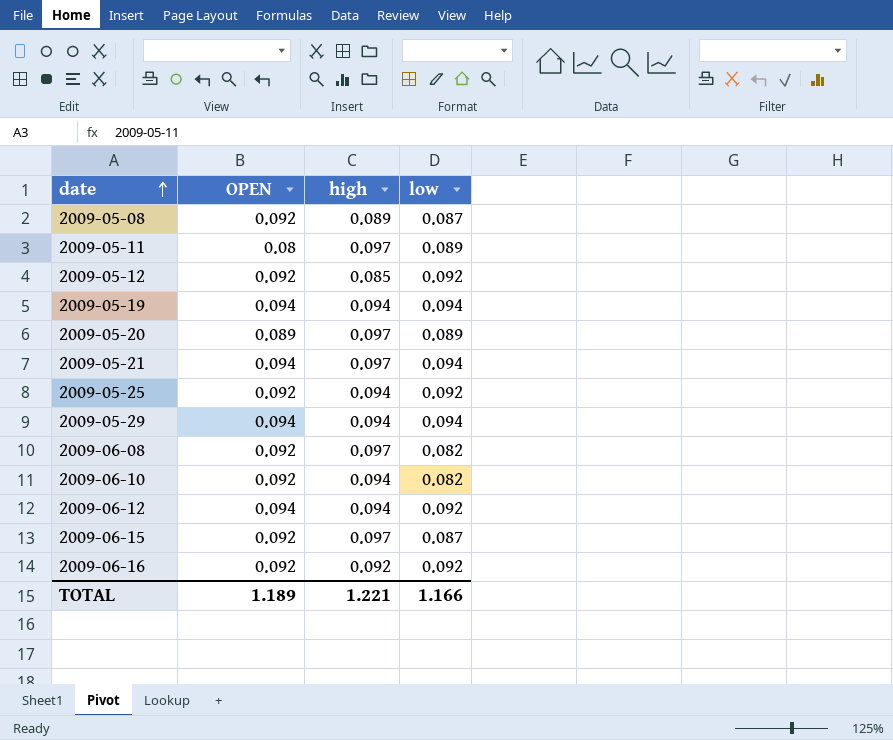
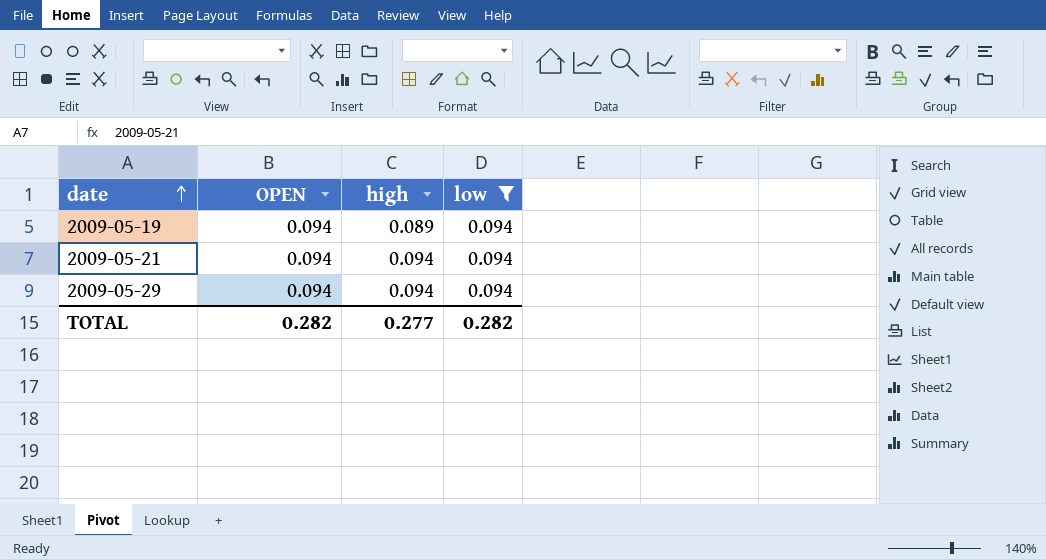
filter: none -> low = 0.094
2009-05-19 | high: 0.094 -> 0.089
2009-05-21 | high: 0.097 -> 0.094
TOTAL | OPEN: 1.189 -> 0.282
TOTAL | high: 1.221 -> 0.277
TOTAL | low: 1.166 -> 0.282

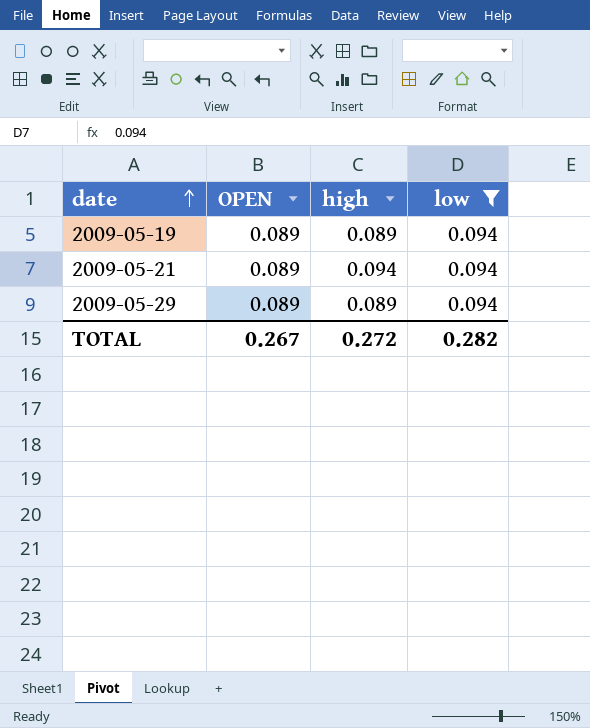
2009-05-19 | OPEN: 0.094 -> 0.089
2009-05-21 | OPEN: 0.094 -> 0.089
2009-05-29 | OPEN: 0.094 -> 0.089
2009-05-29 | high: 0.094 -> 0.089
TOTAL | OPEN: 0.282 -> 0.267
TOTAL | high: 0.277 -> 0.272

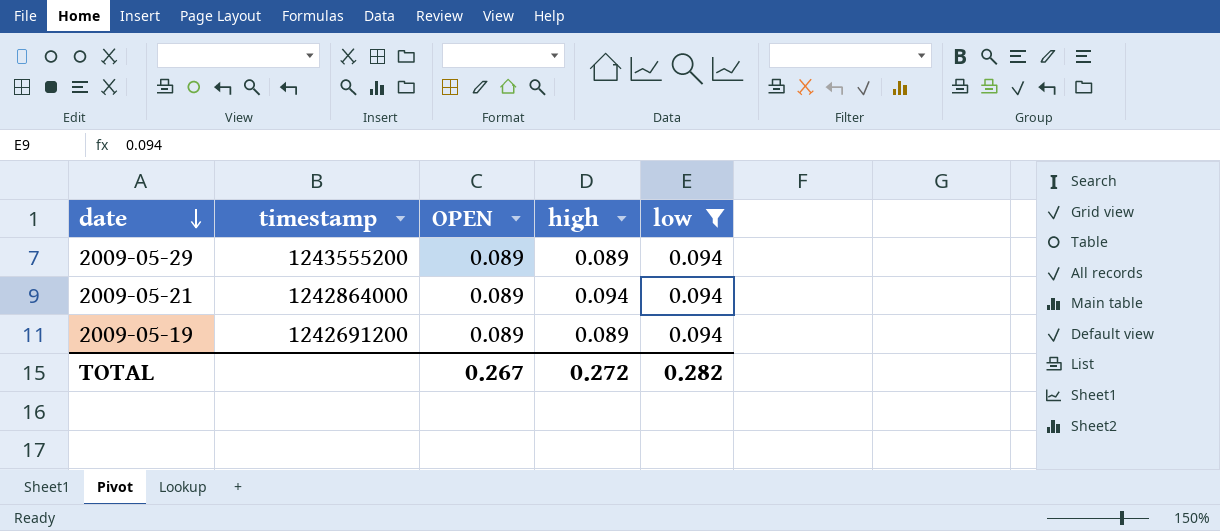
row order: date ascending -> date descending
column timestamp | position: none -> 2

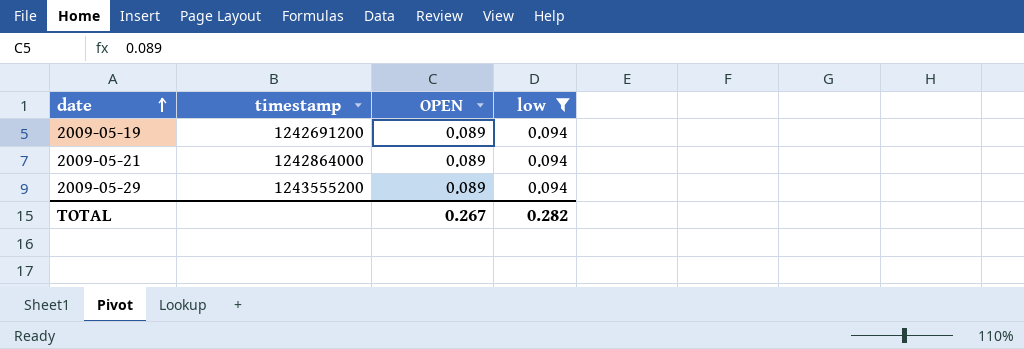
row order: date descending -> date ascending
column high | position: 4 -> none

